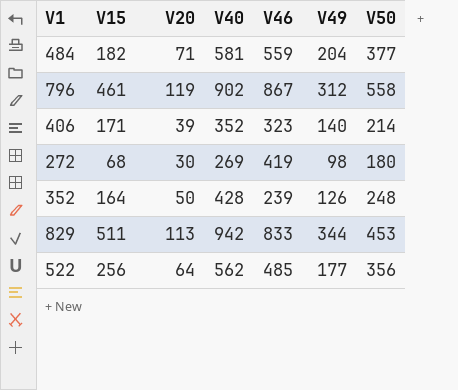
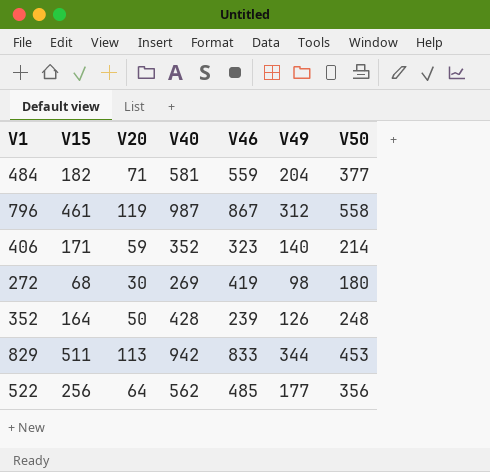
796 | V40: 902 -> 987
406 | V20: 39 -> 59

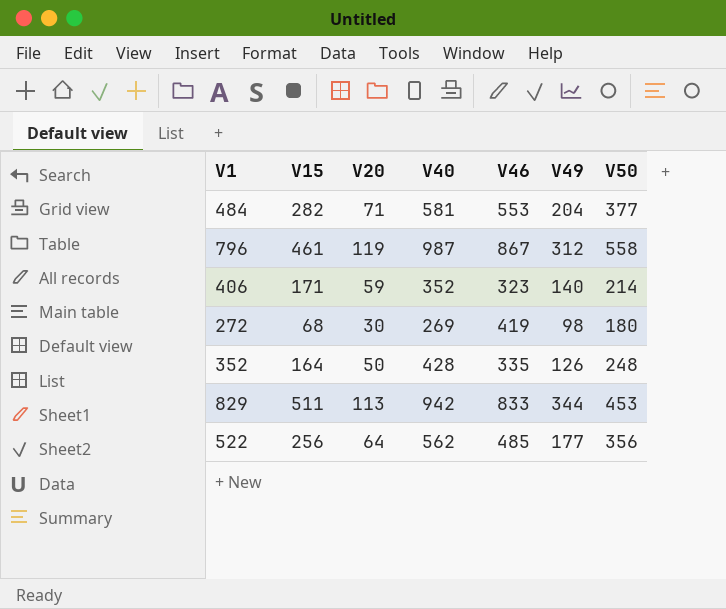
484 | V15: 182 -> 282
484 | V46: 559 -> 553
352 | V46: 239 -> 335

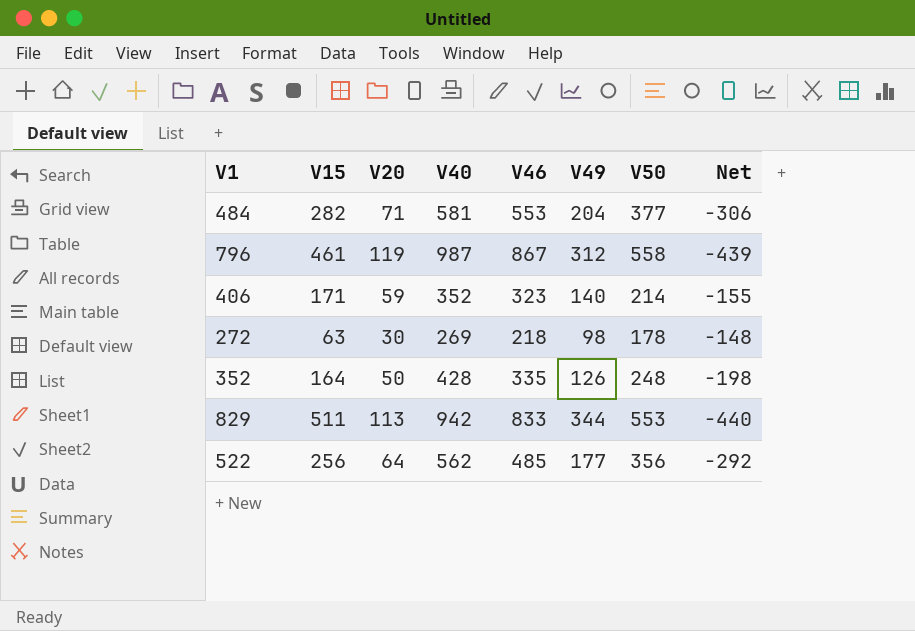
column Net | formula: none -> [V20] - [V50]
272 | V15: 68 -> 63
272 | V46: 419 -> 218
272 | V50: 180 -> 178
829 | V50: 453 -> 553

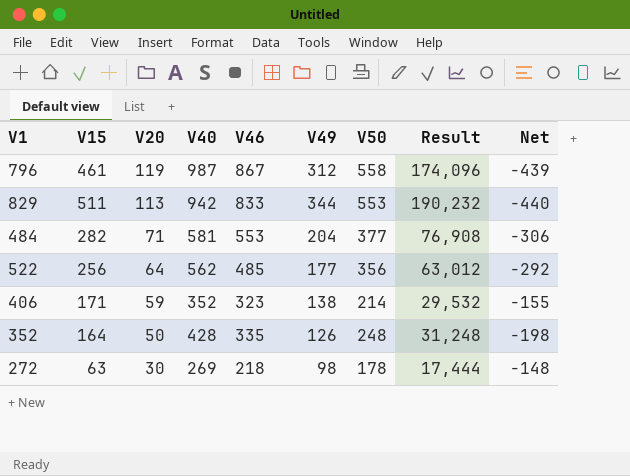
row order: none -> V20 descending
column Result | formula: none -> [V49] * [V50]
406 | V49: 140 -> 138

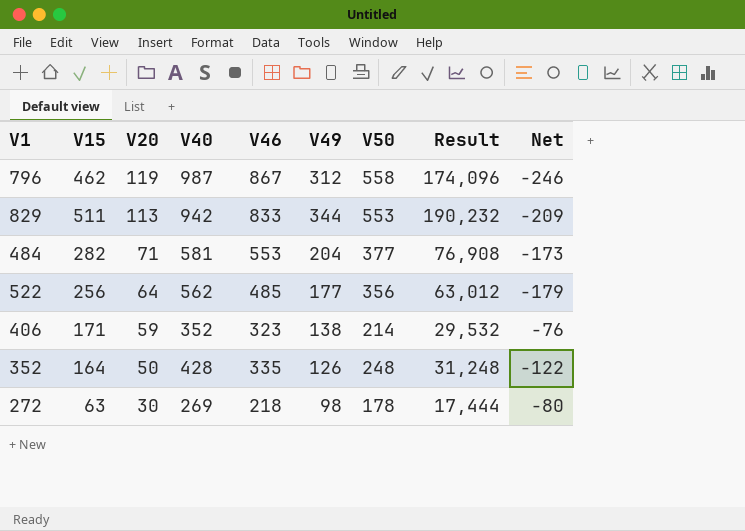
column Net | formula: [V20] - [V50] -> [V49] - [V50]
796 | V15: 461 -> 462

